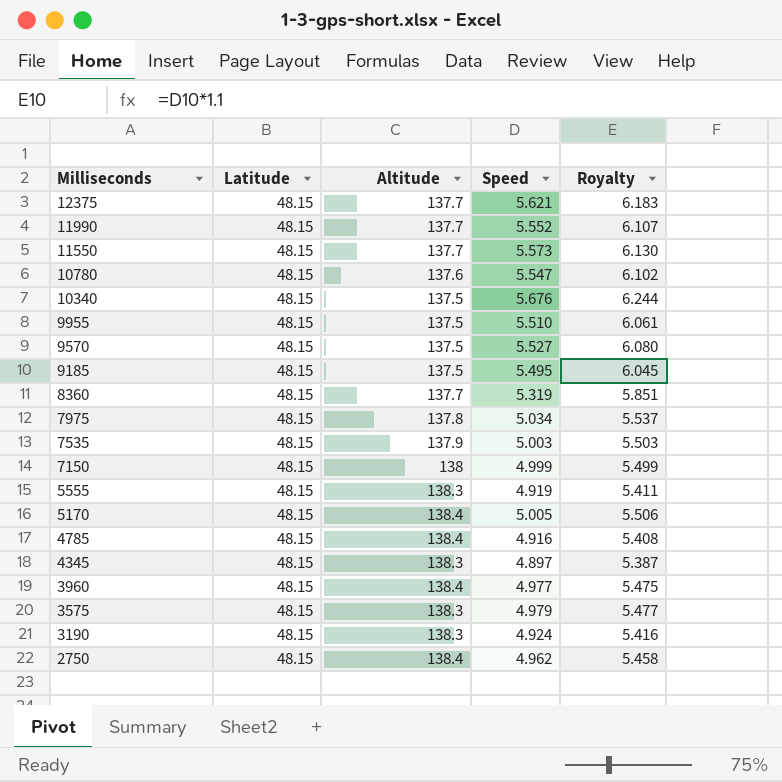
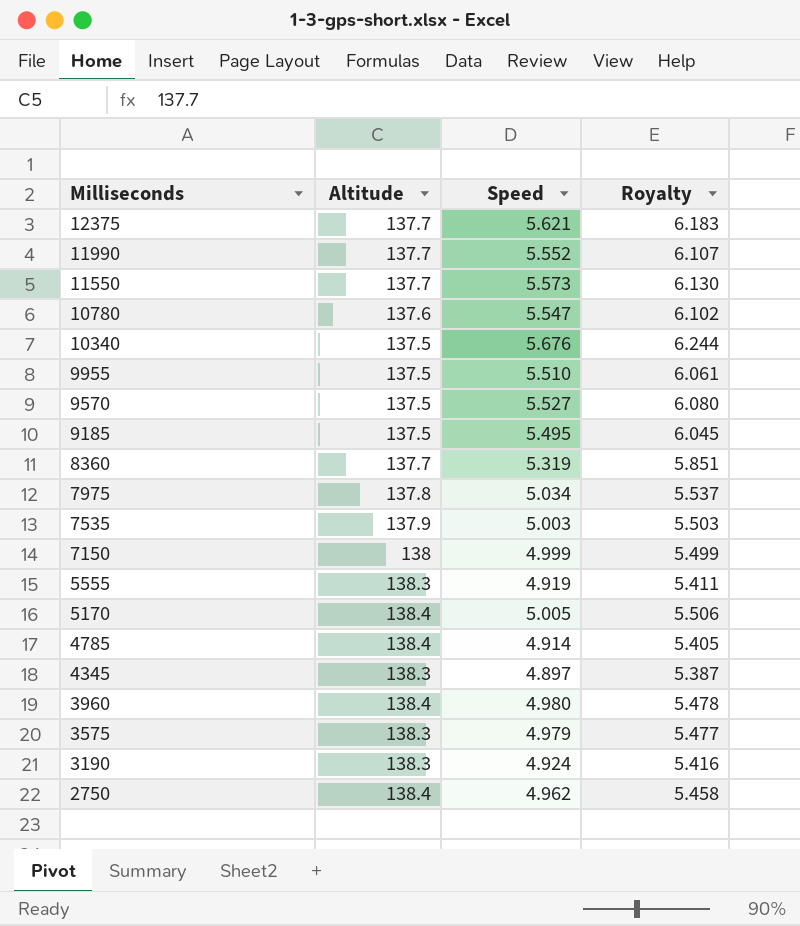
column Latitude | position: 2 -> none
4785 | Speed: 4.916 -> 4.914
4785 | Royalty: 5.408 -> 5.405
3960 | Speed: 4.977 -> 4.980
3960 | Royalty: 5.475 -> 5.478

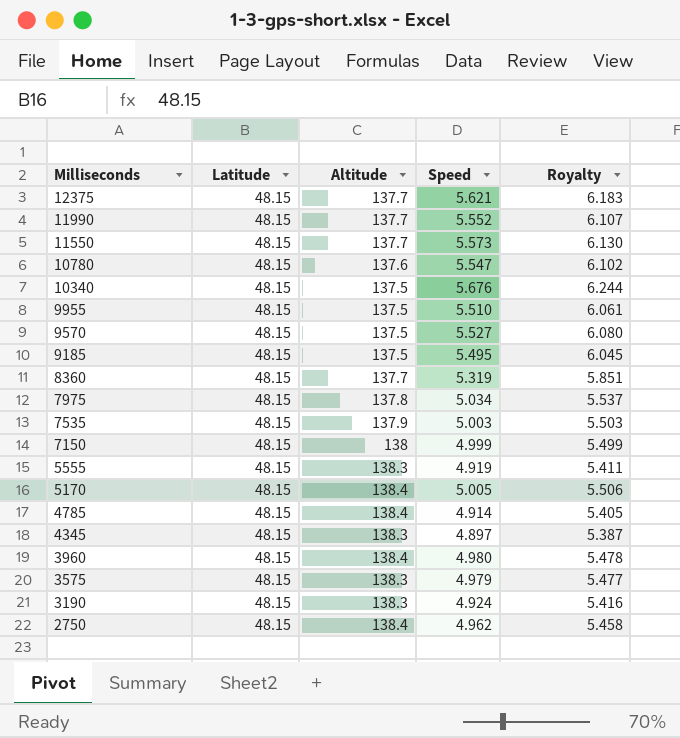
column Latitude | position: none -> 2

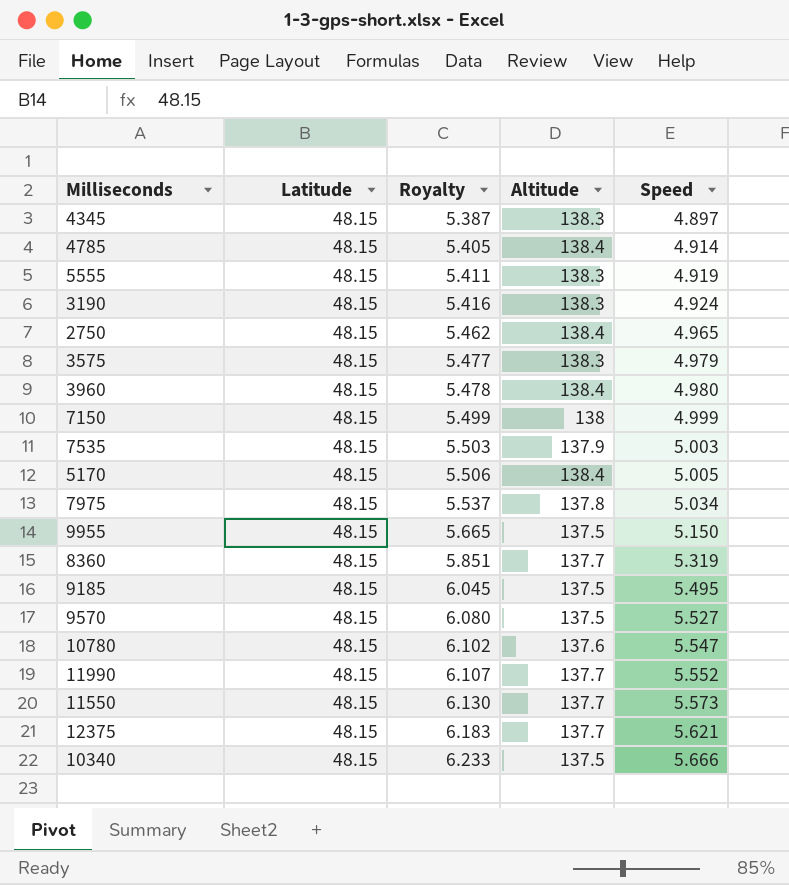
row order: Milliseconds descending -> Royalty ascending
column Royalty | position: 5 -> 3
2750 | Royalty: 5.458 -> 5.462
2750 | Speed: 4.962 -> 4.965
9955 | Royalty: 6.061 -> 5.665
9955 | Speed: 5.510 -> 5.150
10340 | Royalty: 6.244 -> 6.233
10340 | Speed: 5.676 -> 5.666

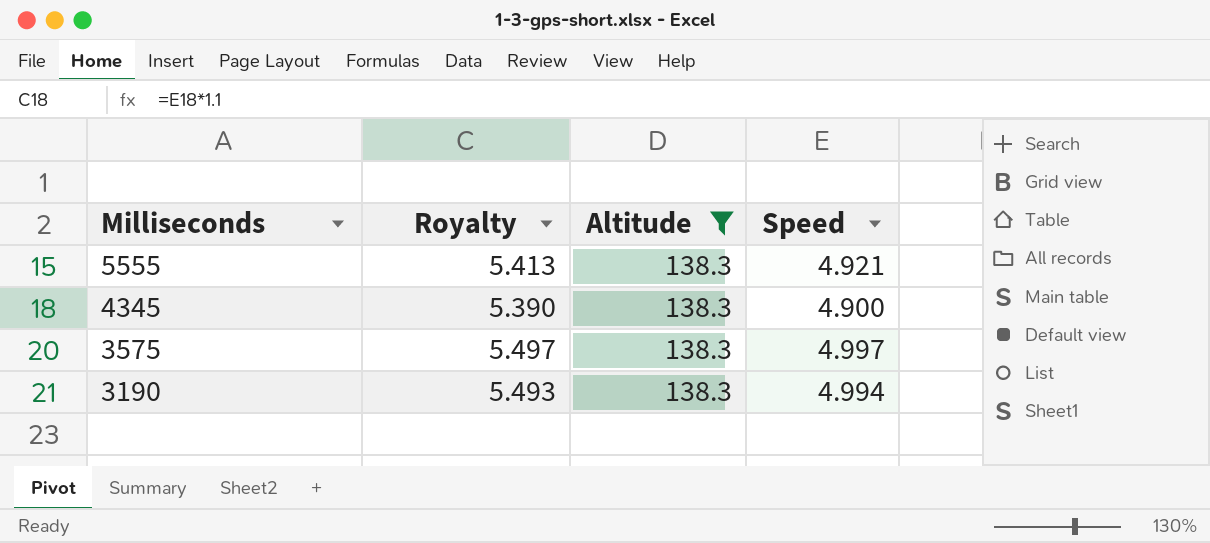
filter: none -> Altitude = 138.3
row order: Royalty ascending -> Milliseconds descending
column Latitude | position: 2 -> none
5555 | Royalty: 5.411 -> 5.413
5555 | Speed: 4.919 -> 4.921
4345 | Royalty: 5.387 -> 5.390
4345 | Speed: 4.897 -> 4.900
3575 | Royalty: 5.477 -> 5.497
3575 | Speed: 4.979 -> 4.997
3190 | Royalty: 5.416 -> 5.493
3190 | Speed: 4.924 -> 4.994

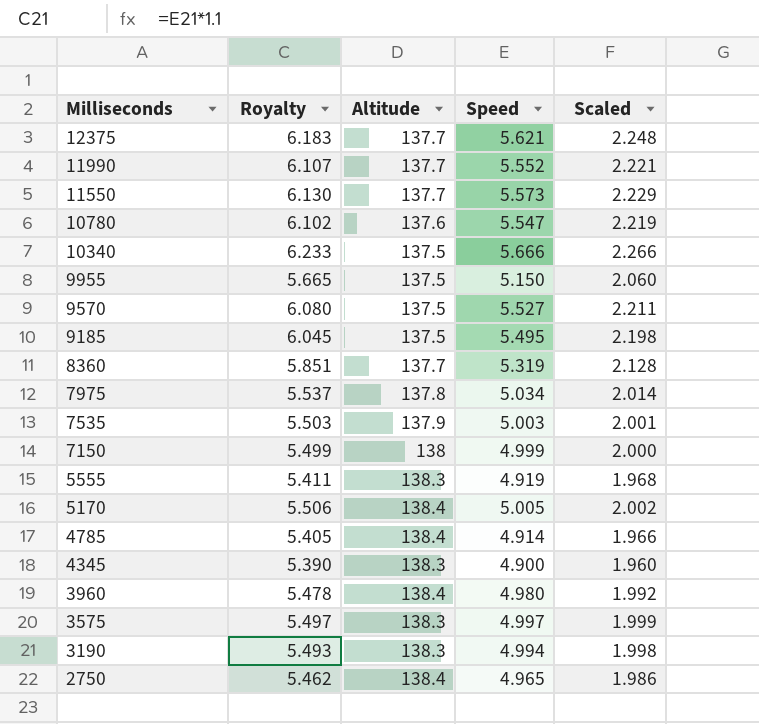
filter: Altitude = 138.3 -> none
column Scaled | formula: none -> [Speed] * 0.4
5555 | Royalty: 5.413 -> 5.411
5555 | Speed: 4.921 -> 4.919

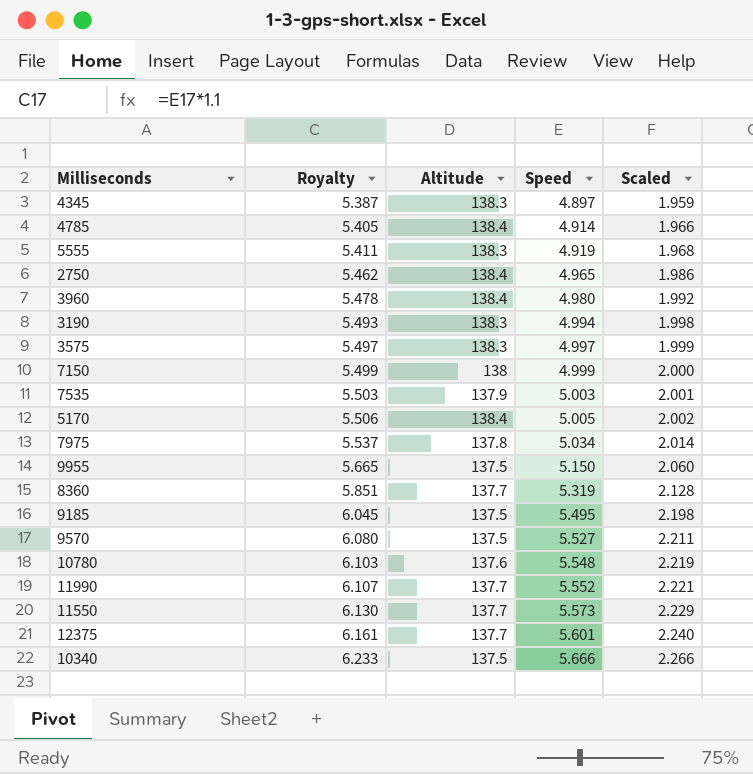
row order: Milliseconds descending -> Royalty ascending
4345 | Royalty: 5.390 -> 5.387
4345 | Speed: 4.900 -> 4.897
4345 | Scaled: 1.960 -> 1.959
10780 | Royalty: 6.102 -> 6.103
10780 | Speed: 5.547 -> 5.548
12375 | Royalty: 6.183 -> 6.161
12375 | Speed: 5.621 -> 5.601
12375 | Scaled: 2.248 -> 2.240

